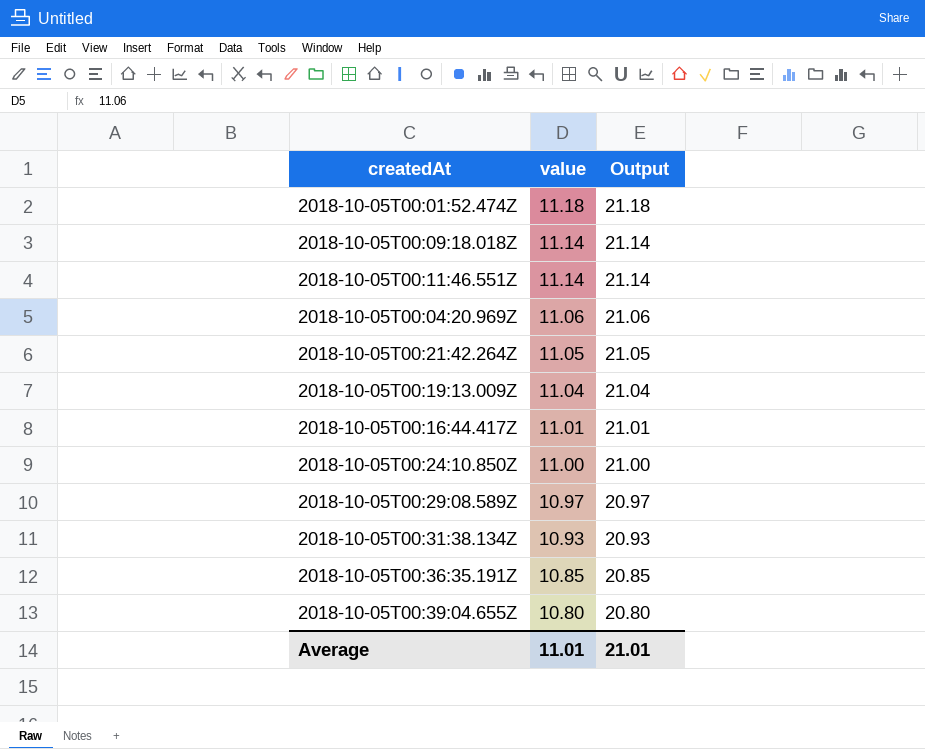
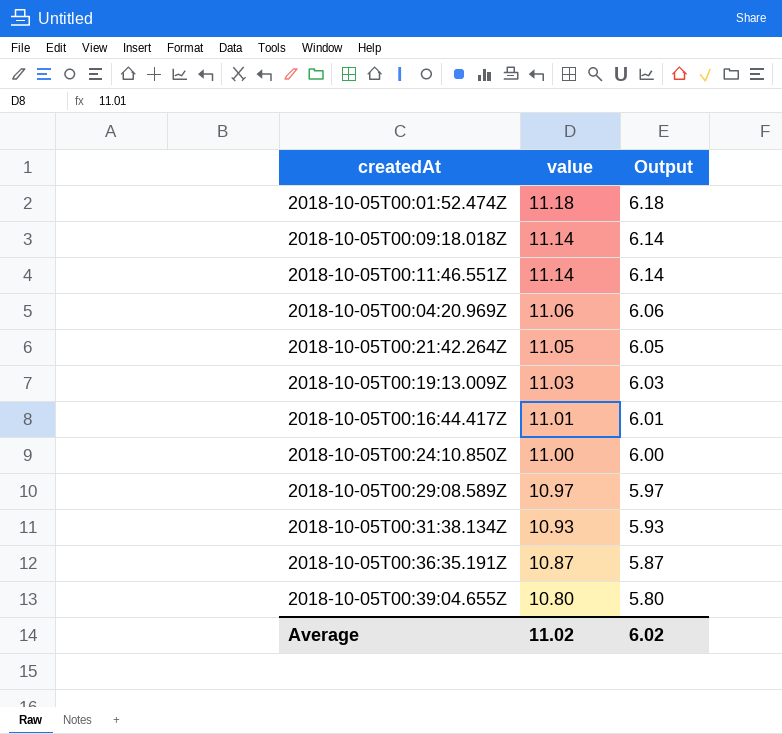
column Output | formula: [value] + 10 -> [value] - 5
2018-10-05T00:19:13.009Z | value: 11.04 -> 11.03
2018-10-05T00:36:35.191Z | value: 10.85 -> 10.87
Average | value: 11.01 -> 11.02
Average | Output: 21.01 -> 6.02

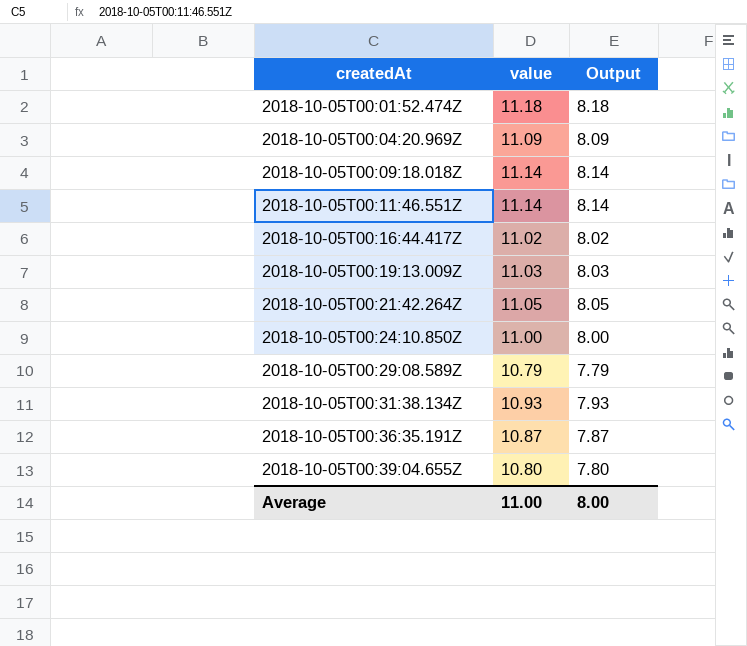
row order: value descending -> createdAt ascending
column Output | formula: [value] - 5 -> [value] - 3
2018-10-05T00:04:20.969Z | value: 11.06 -> 11.09
2018-10-05T00:16:44.417Z | value: 11.01 -> 11.02
2018-10-05T00:29:08.589Z | value: 10.97 -> 10.79
Average | value: 11.02 -> 11.00
Average | Output: 6.02 -> 8.00

